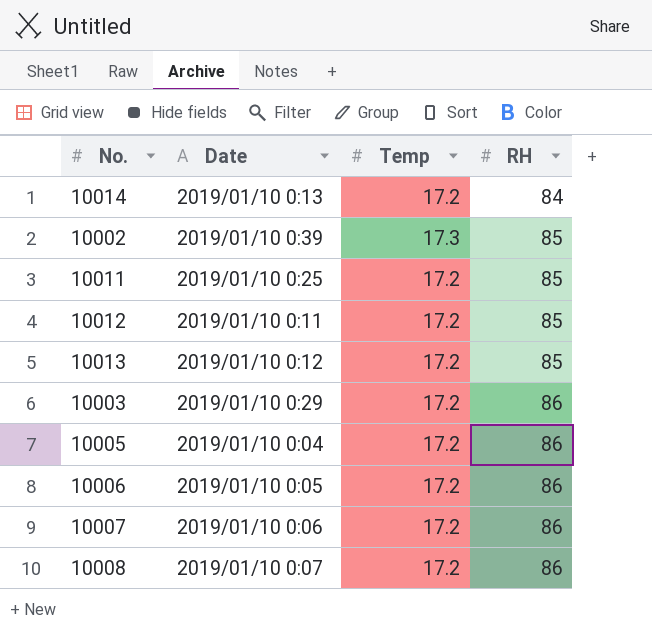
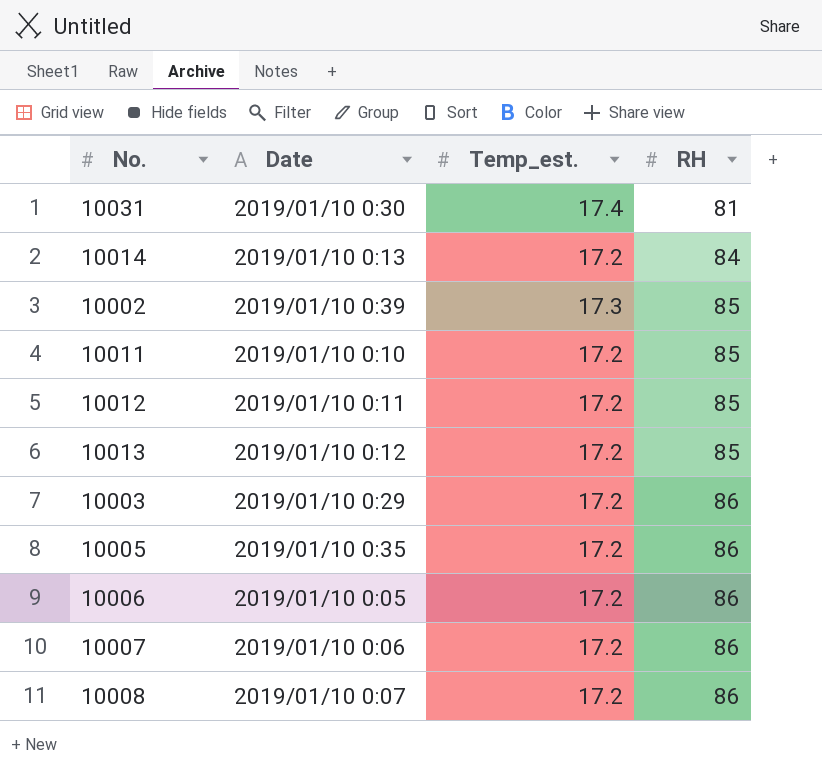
column name: Temp -> Temp_est.
row 10031: none -> 2019/01/10 0:30 | 17.4 | 81
10011 | Date: 2019/01/10 0:25 -> 2019/01/10 0:10
10005 | Date: 2019/01/10 0:04 -> 2019/01/10 0:35

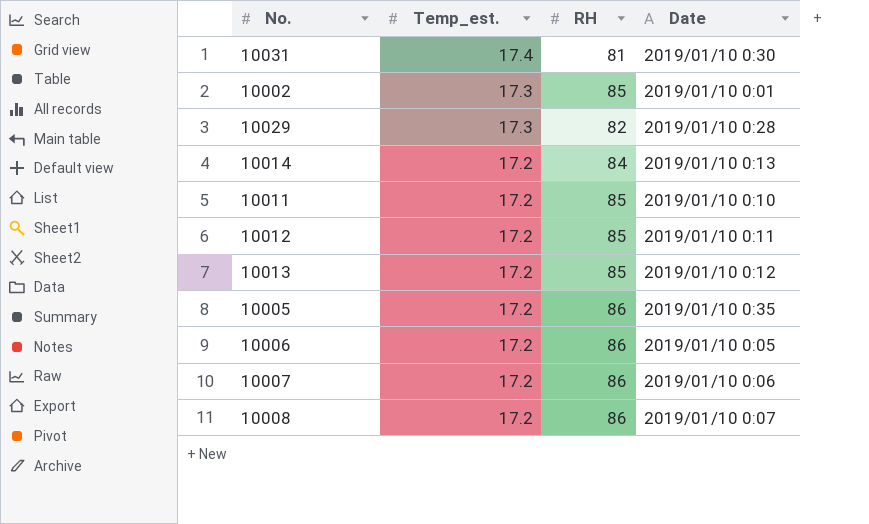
row order: RH ascending -> Temp_est. descending
column Date | position: 2 -> 4
row 10003: 2019/01/10 0:29 | 17.2 | 86 -> none
10002 | Date: 2019/01/10 0:39 -> 2019/01/10 0:01
row 10029: none -> 17.3 | 82 | 2019/01/10 0:28

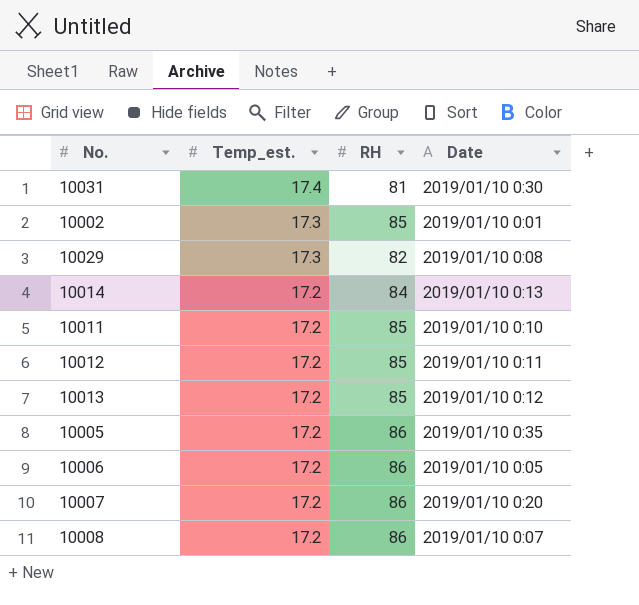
10029 | Date: 2019/01/10 0:28 -> 2019/01/10 0:08
10007 | Date: 2019/01/10 0:06 -> 2019/01/10 0:20

